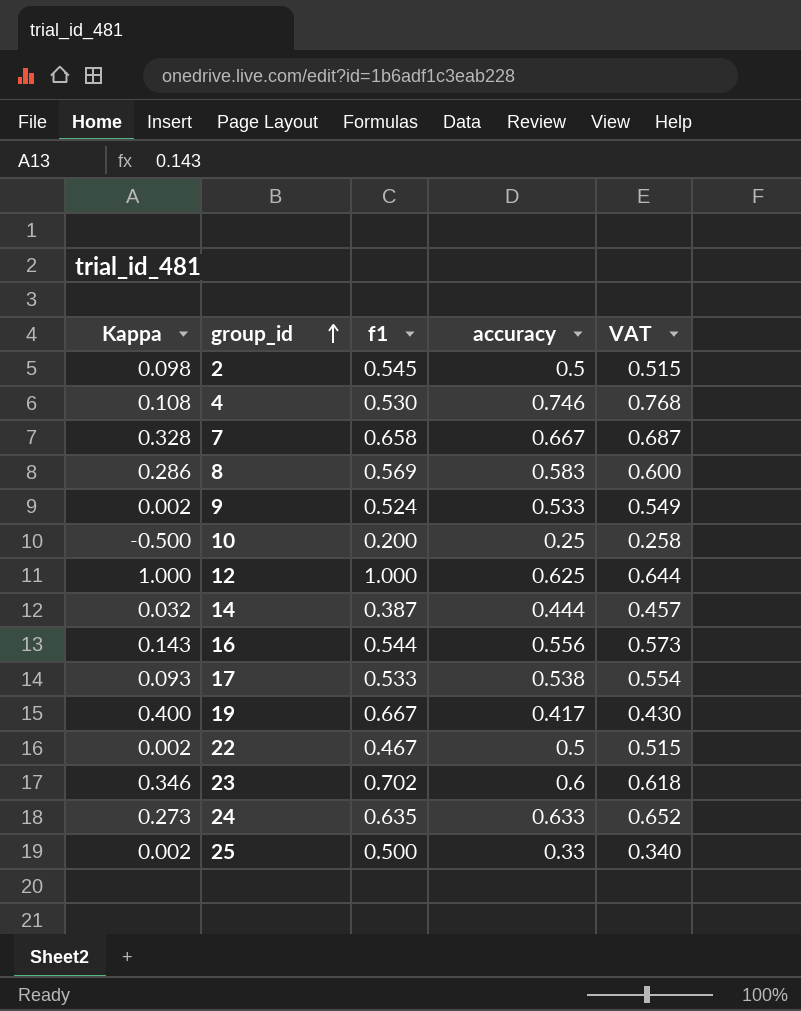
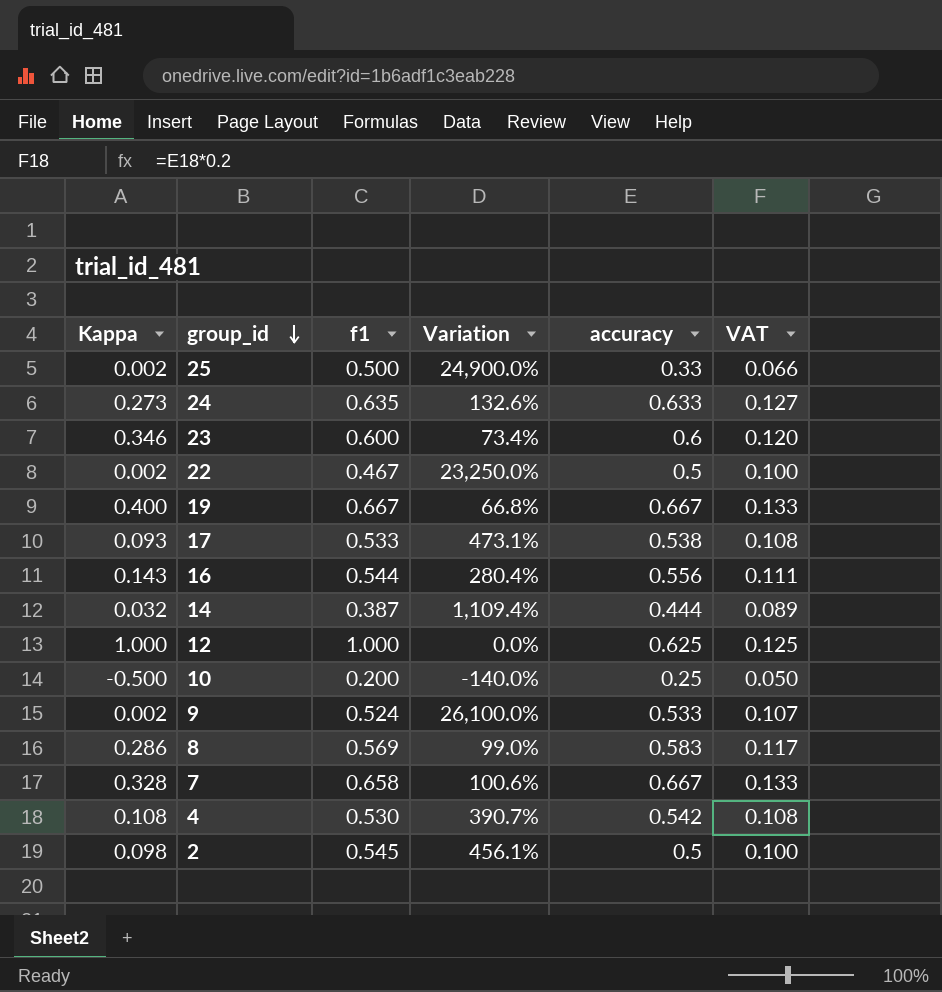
row order: group_id ascending -> group_id descending
column Variation | formula: none -> ([f1] - [Kappa]) / [Kappa]
column VAT | formula: [accuracy] * 1.03 -> [accuracy] * 0.2
23 | f1: 0.702 -> 0.600
19 | accuracy: 0.417 -> 0.667
4 | accuracy: 0.746 -> 0.542

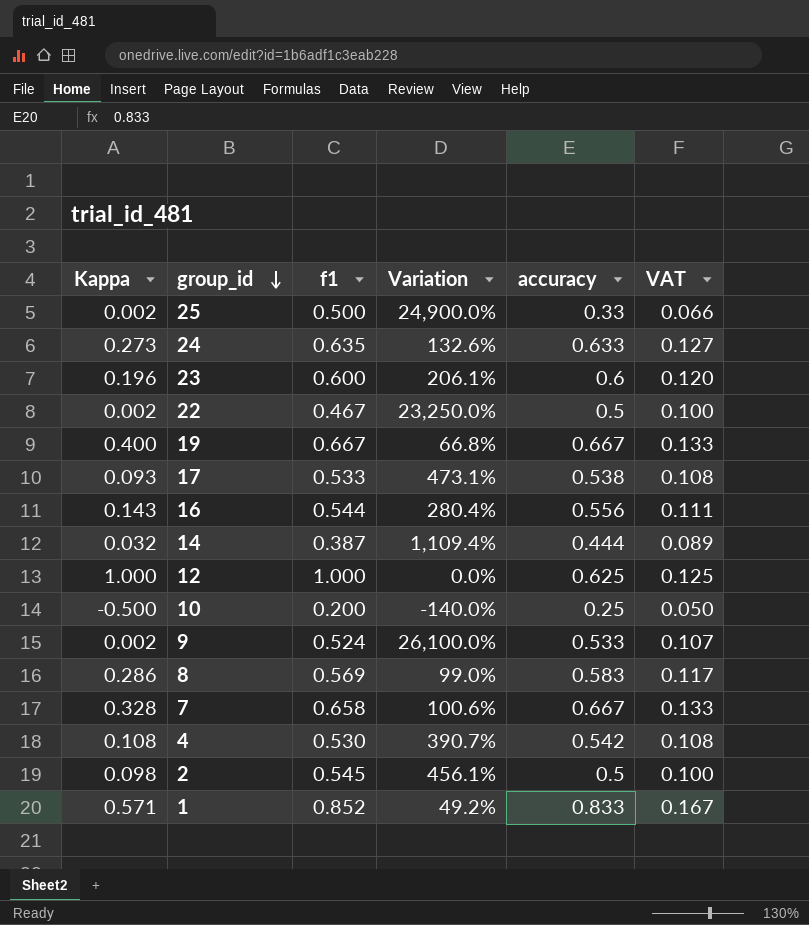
23 | Kappa: 0.346 -> 0.196
23 | Variation: 73.4% -> 206.1%
row 1: none -> 0.571 | 0.852 | 49.2% | 0.833 | 0.167

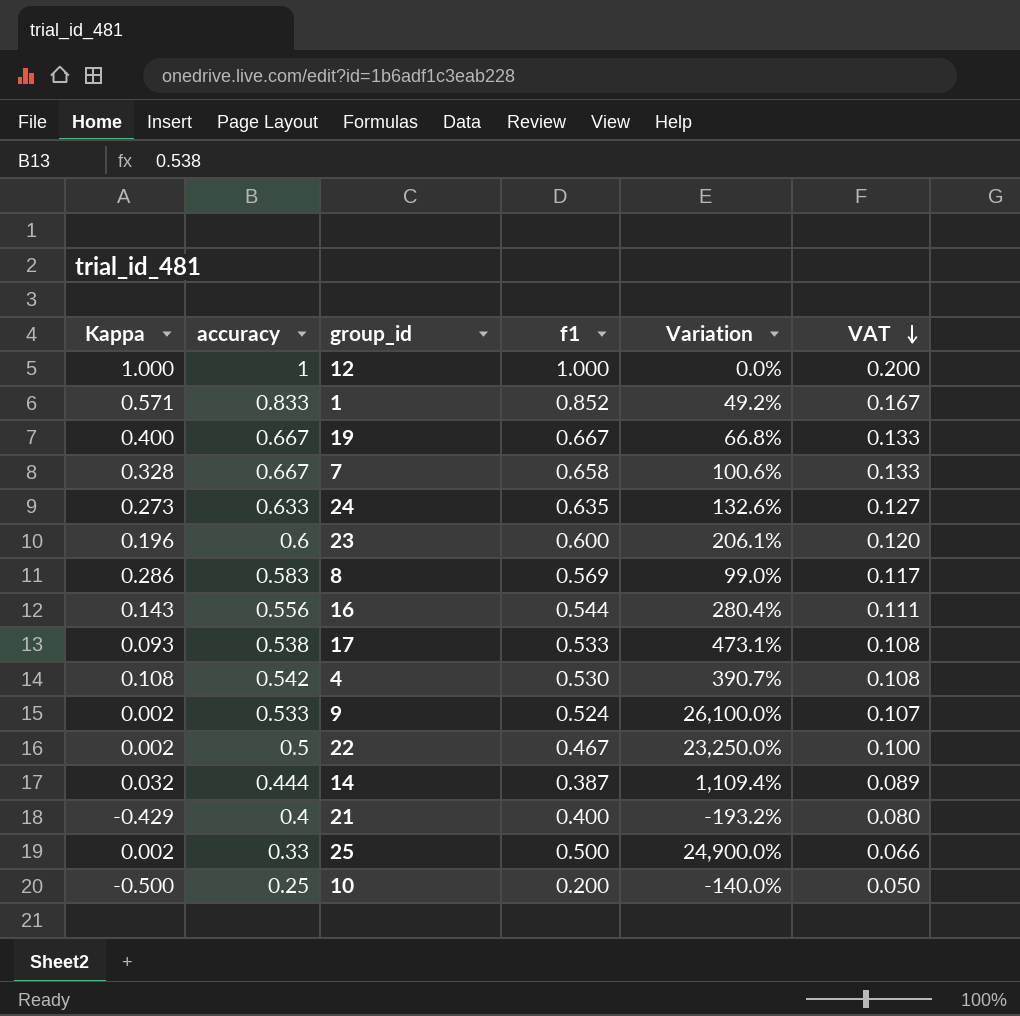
row order: group_id descending -> VAT descending
column accuracy | position: 5 -> 2
row 2: 0.098 | 0.545 | 456.1% | 0.5 | 0.100 -> none
12 | accuracy: 0.625 -> 1
12 | VAT: 0.125 -> 0.200
row 21: none -> -0.429 | 0.4 | 0.400 | -193.2% | 0.080

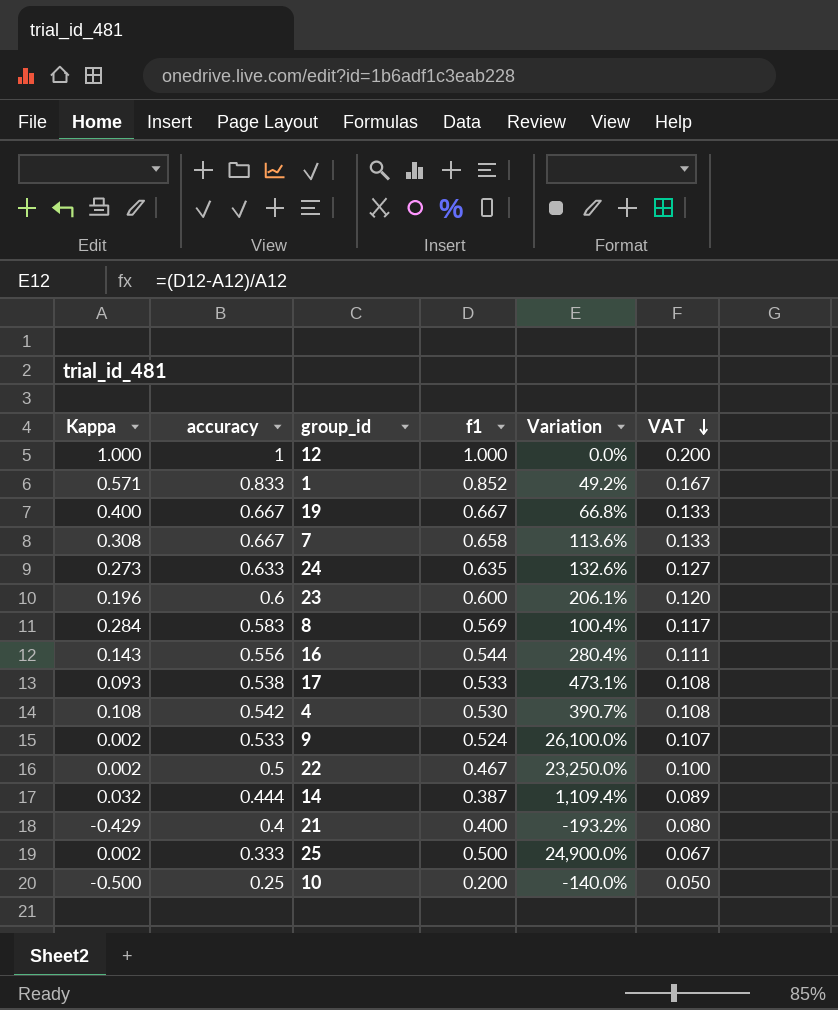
7 | Kappa: 0.328 -> 0.308
7 | Variation: 100.6% -> 113.6%
8 | Kappa: 0.286 -> 0.284
8 | Variation: 99.0% -> 100.4%
25 | accuracy: 0.33 -> 0.333
25 | VAT: 0.066 -> 0.067

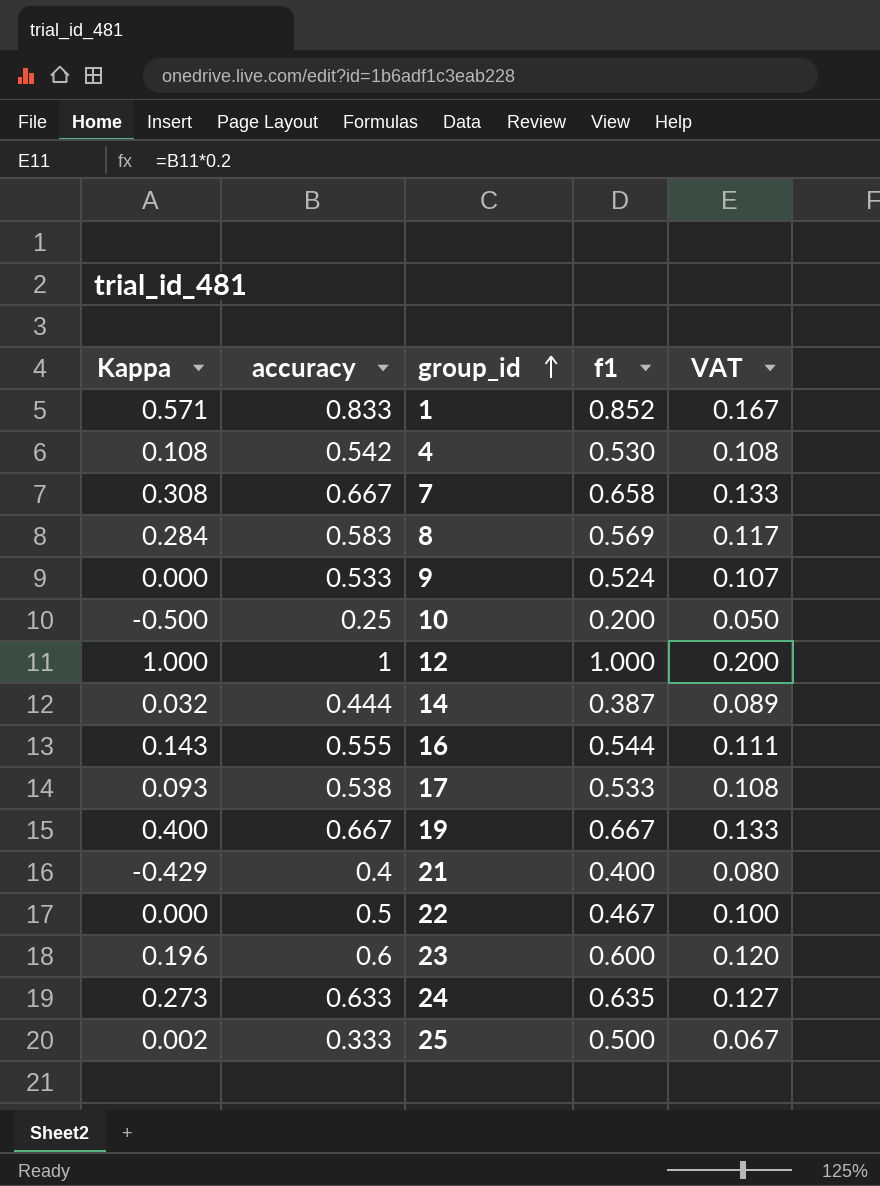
row order: VAT descending -> group_id ascending
column Variation | formula: ([f1] - [Kappa]) / [Kappa] -> none
9 | Kappa: 0.002 -> 0.000
16 | accuracy: 0.556 -> 0.555
22 | Kappa: 0.002 -> 0.000

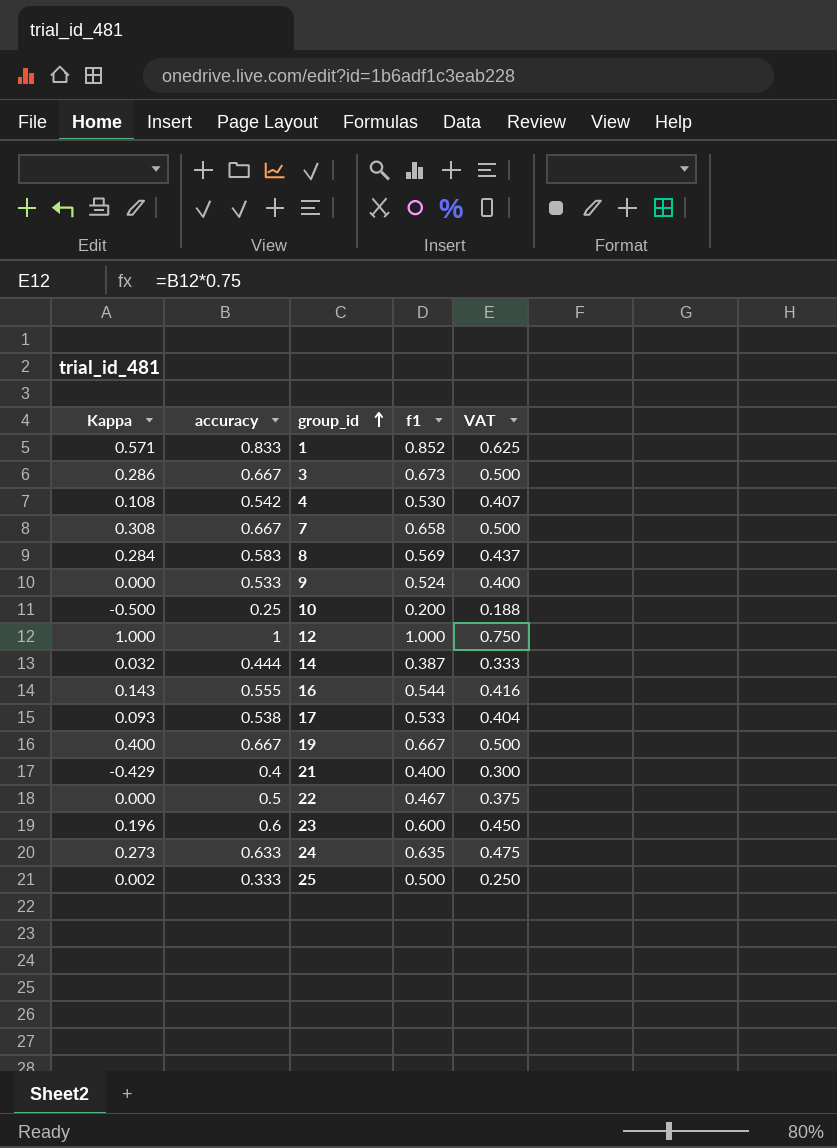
column VAT | formula: [accuracy] * 0.2 -> [accuracy] * 0.75
row 3: none -> 0.286 | 0.667 | 0.673 | 0.500

